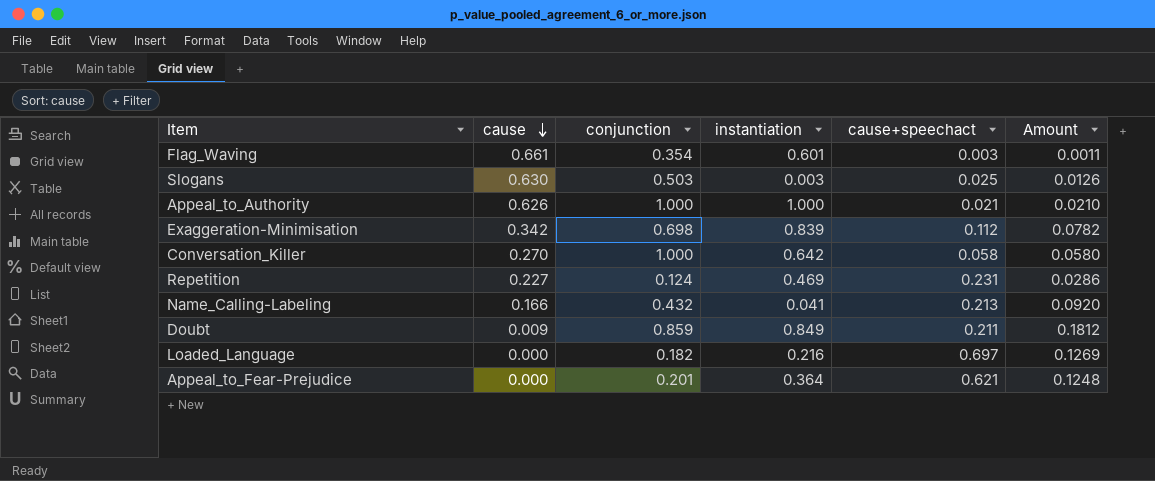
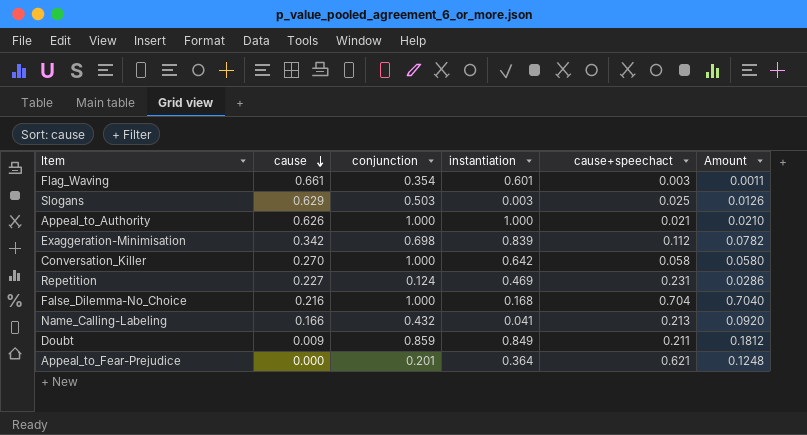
row Loaded_Language: 0.000 | 0.182 | 0.216 | 0.697 | 0.1269 -> none
Slogans | cause: 0.630 -> 0.629
row False_Dilemma-No_Choice: none -> 0.216 | 1.000 | 0.168 | 0.704 | 0.7040

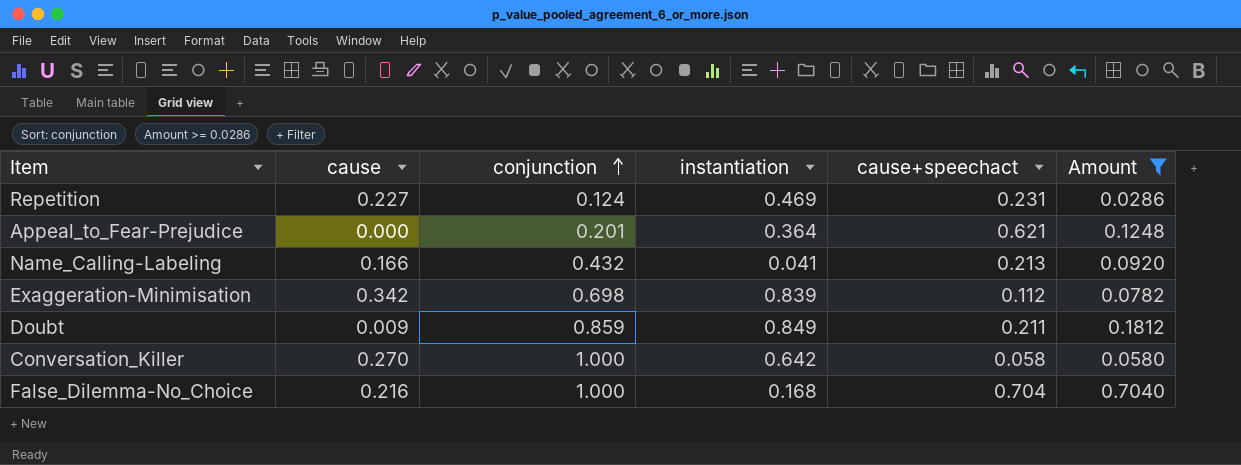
filter: none -> Amount >= 0.0286
row order: cause descending -> conjunction ascending

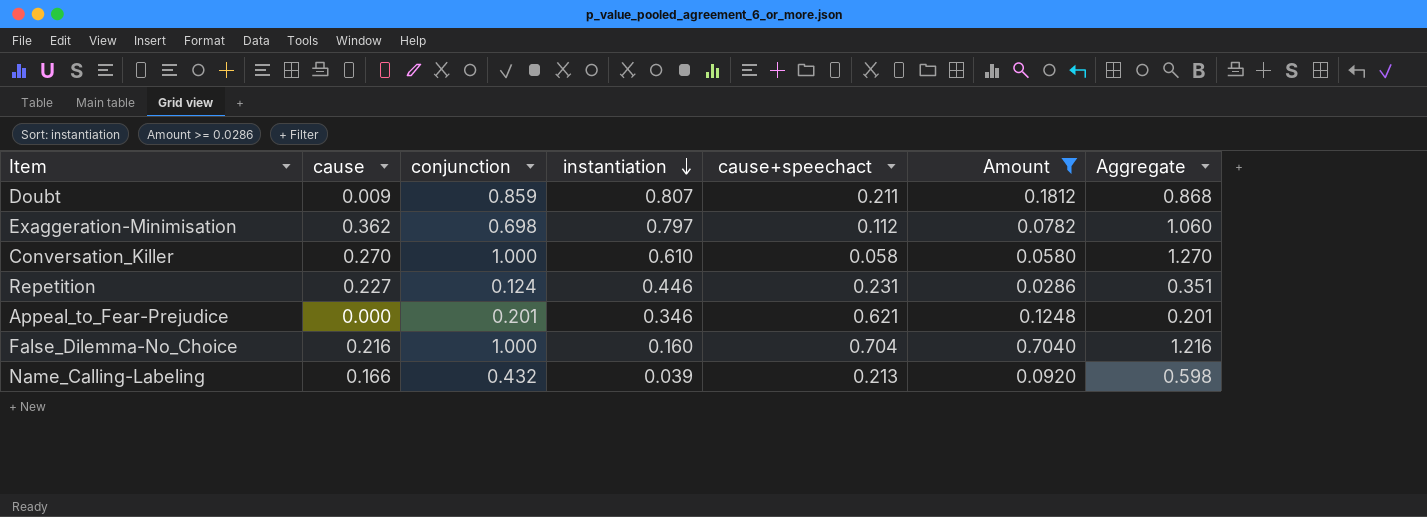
row order: conjunction ascending -> instantiation descending
column Aggregate | formula: none -> [cause] + [conjunction]
Doubt | instantiation: 0.849 -> 0.807
Exaggeration-Minimisation | cause: 0.342 -> 0.362
Exaggeration-Minimisation | instantiation: 0.839 -> 0.797
Conversation_Killer | instantiation: 0.642 -> 0.610
Repetition | instantiation: 0.469 -> 0.446
Appeal_to_Fear-Prejudice | instantiation: 0.364 -> 0.346
False_Dilemma-No_Choice | instantiation: 0.168 -> 0.160
Name_Calling-Labeling | instantiation: 0.041 -> 0.039

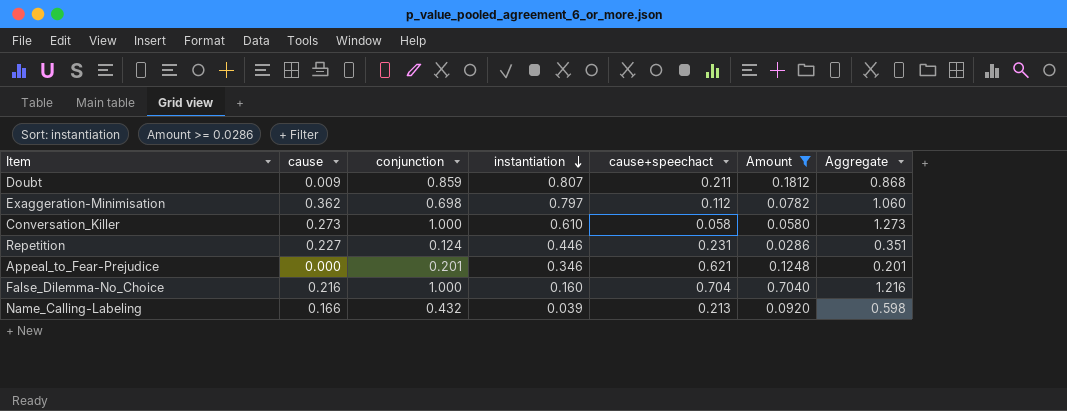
Conversation_Killer | cause: 0.270 -> 0.273
Conversation_Killer | Aggregate: 1.270 -> 1.273

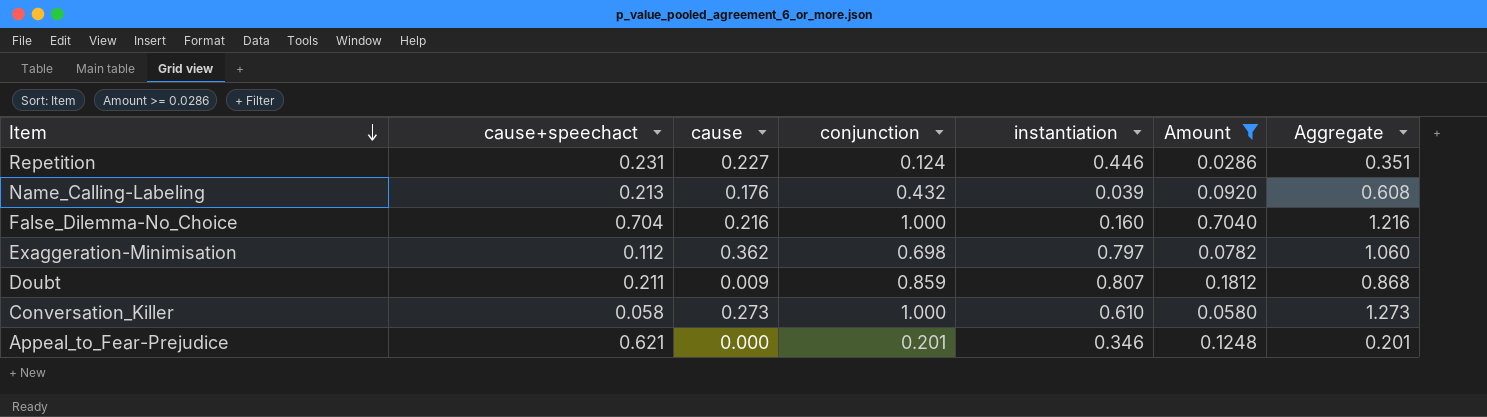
row order: instantiation descending -> Item descending
column cause+speechact | position: 5 -> 2
Name_Calling-Labeling | cause: 0.166 -> 0.176
Name_Calling-Labeling | Aggregate: 0.598 -> 0.608

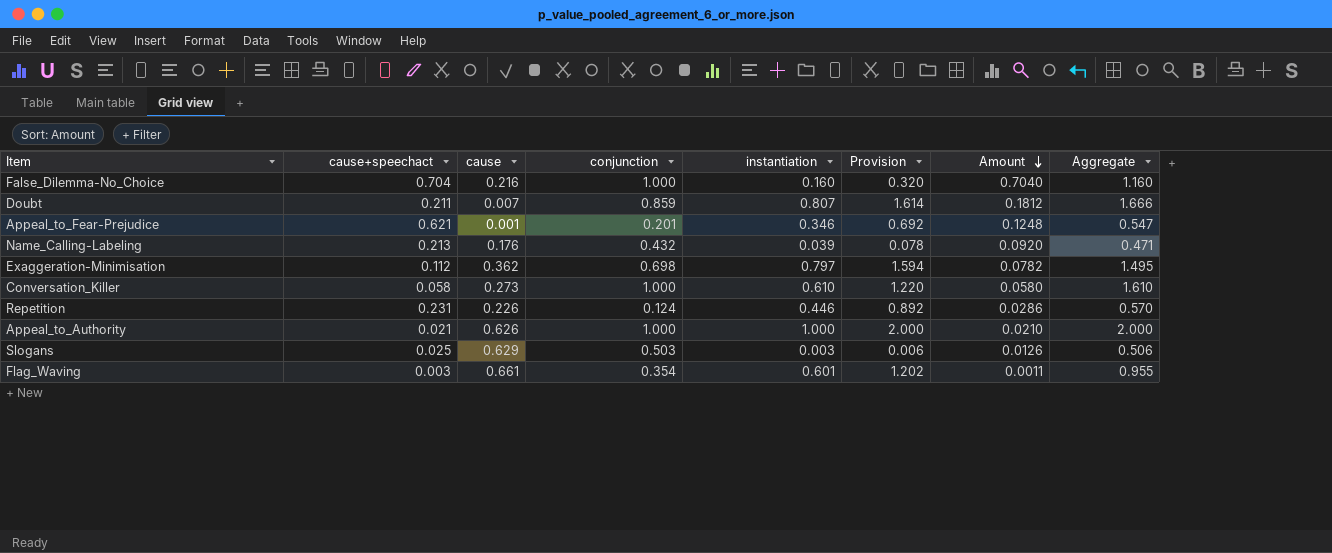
filter: Amount >= 0.0286 -> none
row order: Item descending -> Amount descending
column Provision | formula: none -> [instantiation] * 2
column Aggregate | formula: [cause] + [conjunction] -> [conjunction] + [instantiation]
Doubt | cause: 0.009 -> 0.007
Appeal_to_Fear-Prejudice | cause: 0.000 -> 0.001
Repetition | cause: 0.227 -> 0.226

